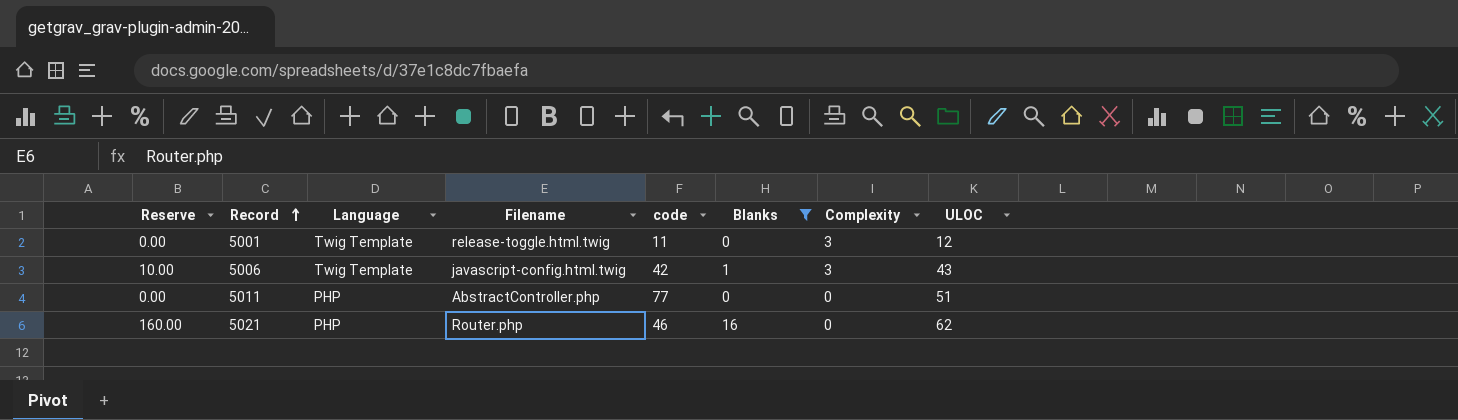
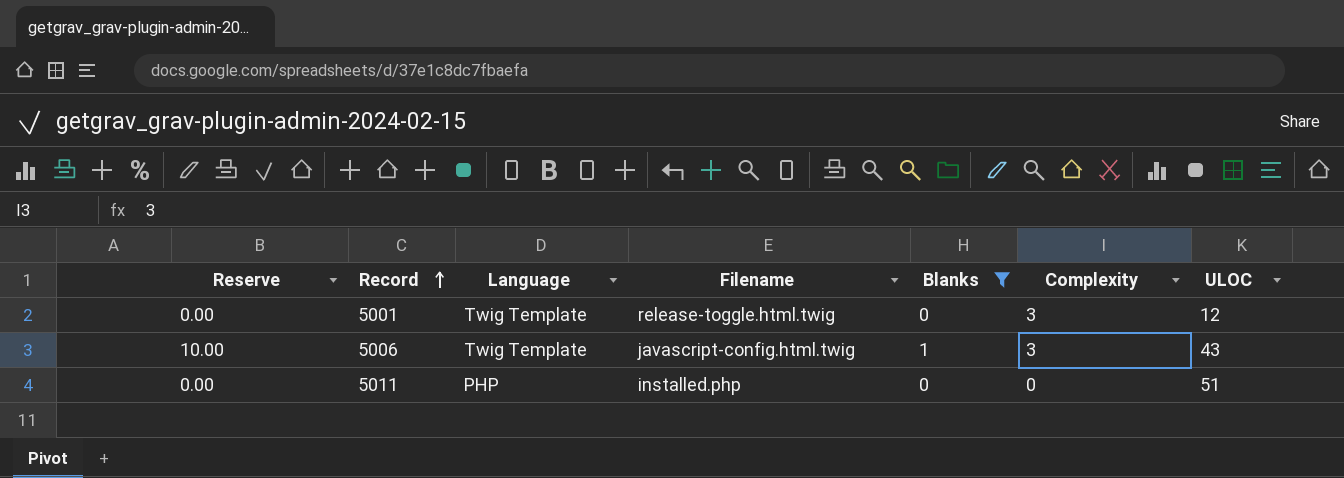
column code | position: 5 -> none
row 5021: 160.00 | PHP | Router.php | 46 | 16 | 0 | 62 -> none
5011 | Filename: AbstractController.php -> installed.php

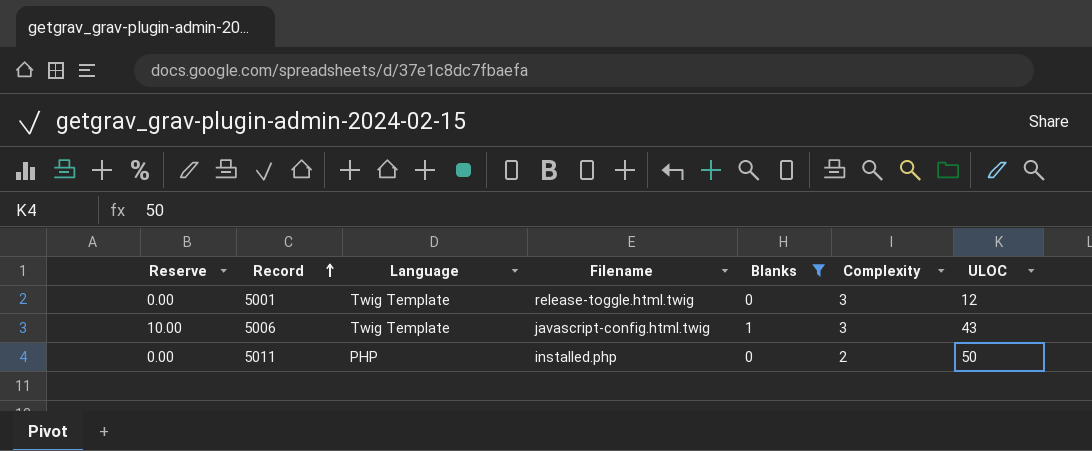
5011 | Complexity: 0 -> 2
5011 | ULOC: 51 -> 50

